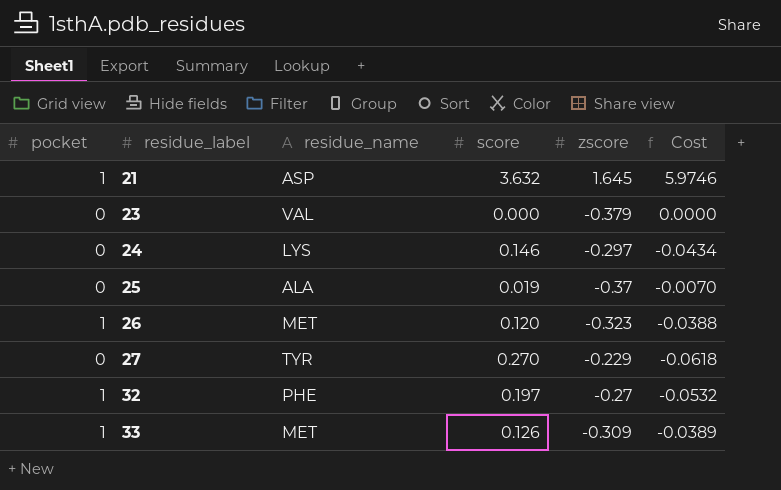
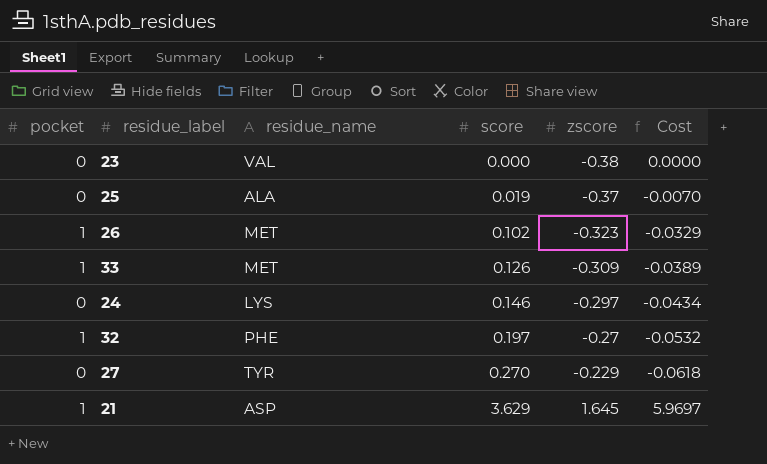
row order: residue_label ascending -> score ascending
23 | zscore: -0.379 -> -0.38
26 | score: 0.120 -> 0.102
26 | Cost: -0.0388 -> -0.0329
21 | score: 3.632 -> 3.629
21 | Cost: 5.9746 -> 5.9697

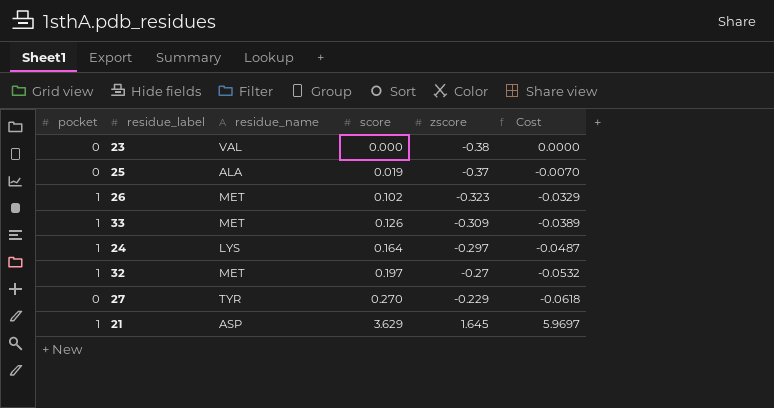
24 | pocket: 0 -> 1
24 | score: 0.146 -> 0.164
24 | Cost: -0.0434 -> -0.0487
32 | residue_name: PHE -> MET

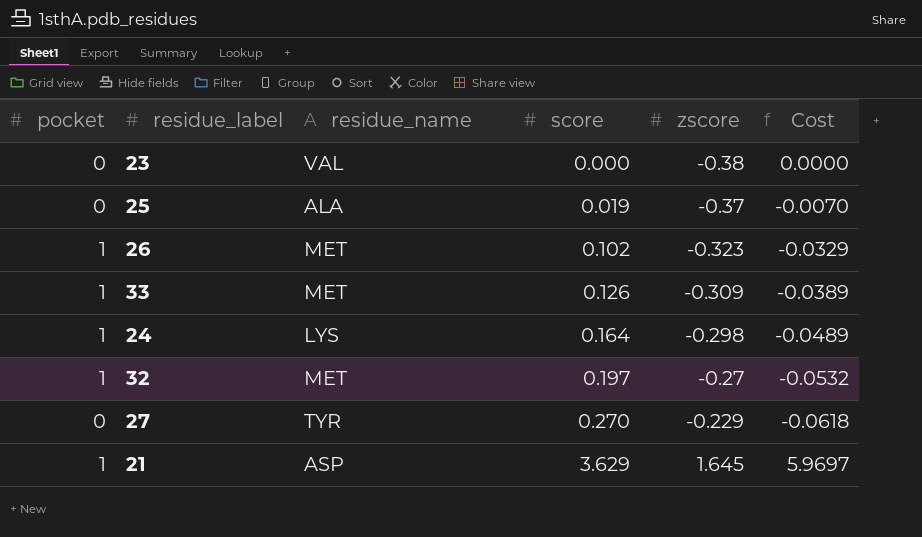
24 | zscore: -0.297 -> -0.298
24 | Cost: -0.0487 -> -0.0489

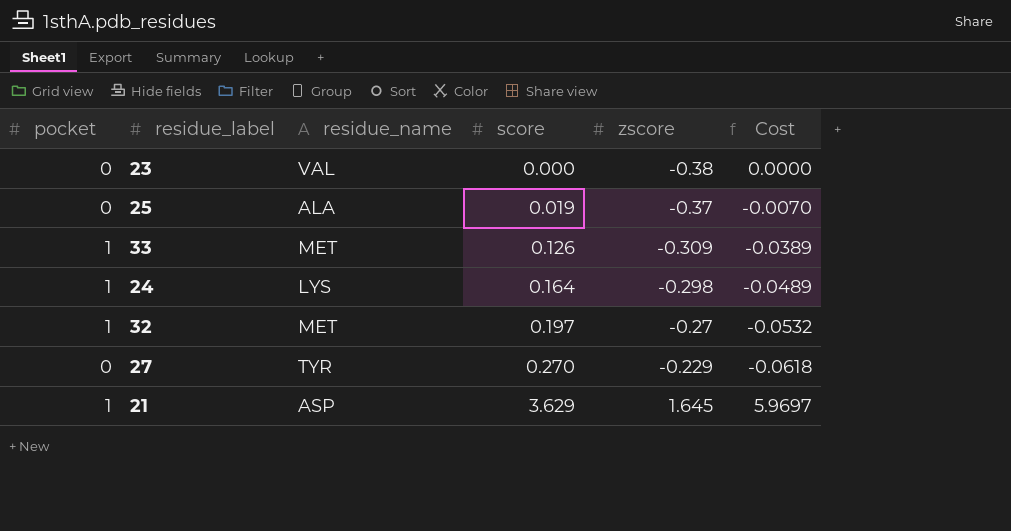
row 26: 1 | MET | 0.102 | -0.323 | -0.0329 -> none

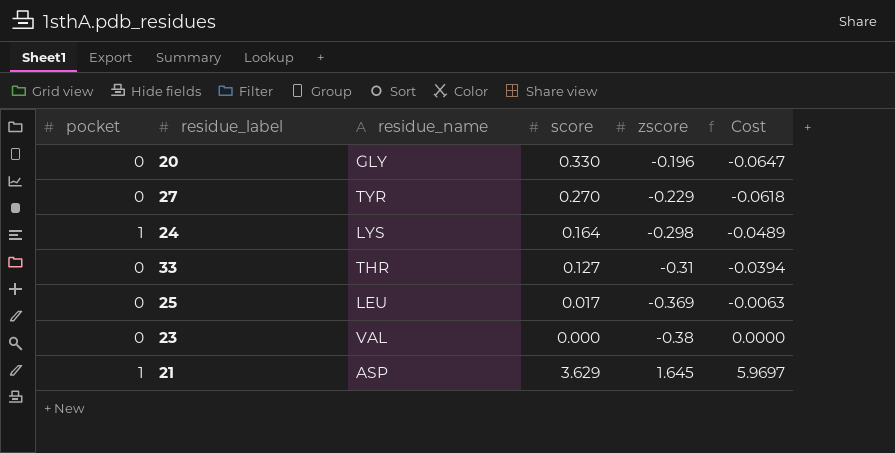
row order: score ascending -> Cost ascending
row 32: 1 | MET | 0.197 | -0.27 | -0.0532 -> none
row 20: none -> 0 | GLY | 0.330 | -0.196 | -0.0647
33 | pocket: 1 -> 0
33 | residue_name: MET -> THR
33 | score: 0.126 -> 0.127
33 | zscore: -0.309 -> -0.31
33 | Cost: -0.0389 -> -0.0394
25 | residue_name: ALA -> LEU
25 | score: 0.019 -> 0.017
25 | zscore: -0.37 -> -0.369
25 | Cost: -0.0070 -> -0.0063

